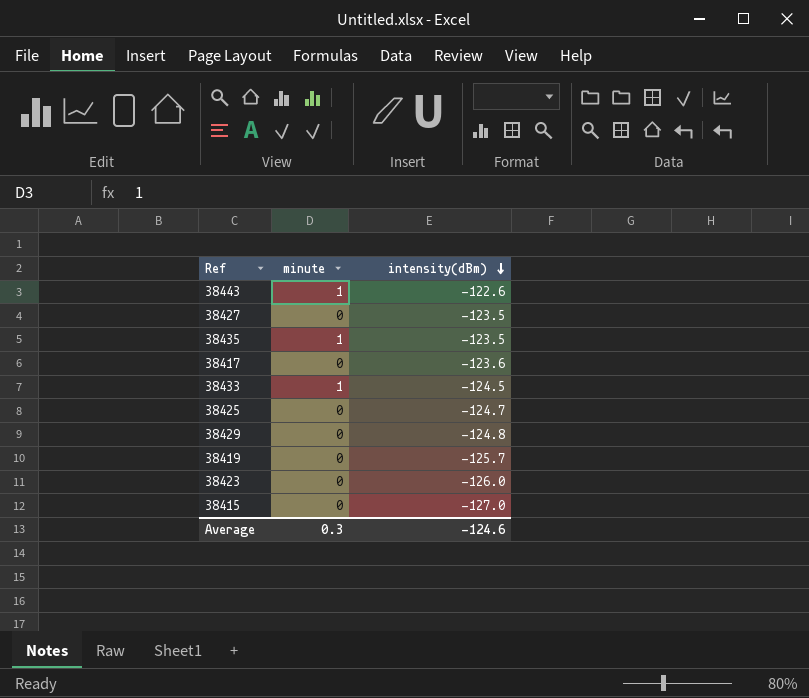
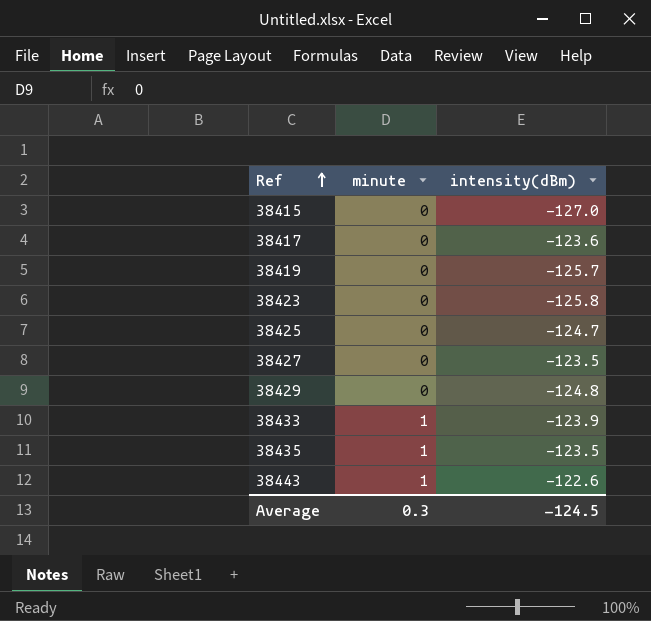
row order: intensity(dBm) descending -> Ref ascending
38423 | intensity(dBm): -126.0 -> -125.8
38433 | intensity(dBm): -124.5 -> -123.9
Average | intensity(dBm): -124.6 -> -124.5

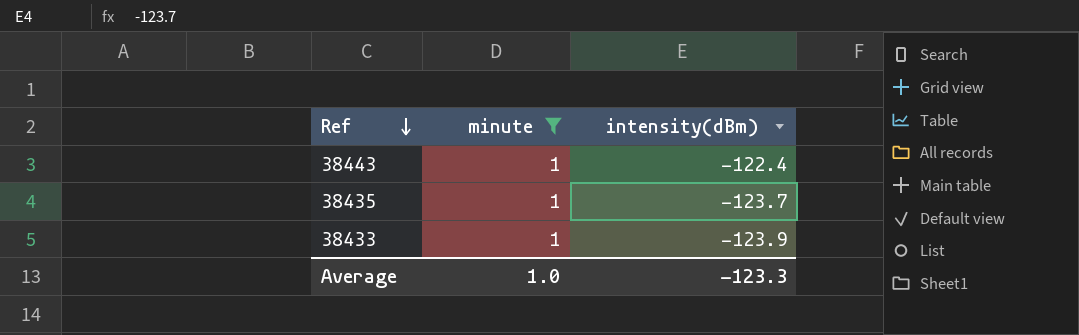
filter: none -> minute = 1
row order: Ref ascending -> Ref descending
38443 | intensity(dBm): -122.6 -> -122.4
38435 | intensity(dBm): -123.5 -> -123.7
Average | minute: 0.3 -> 1.0
Average | intensity(dBm): -124.5 -> -123.3

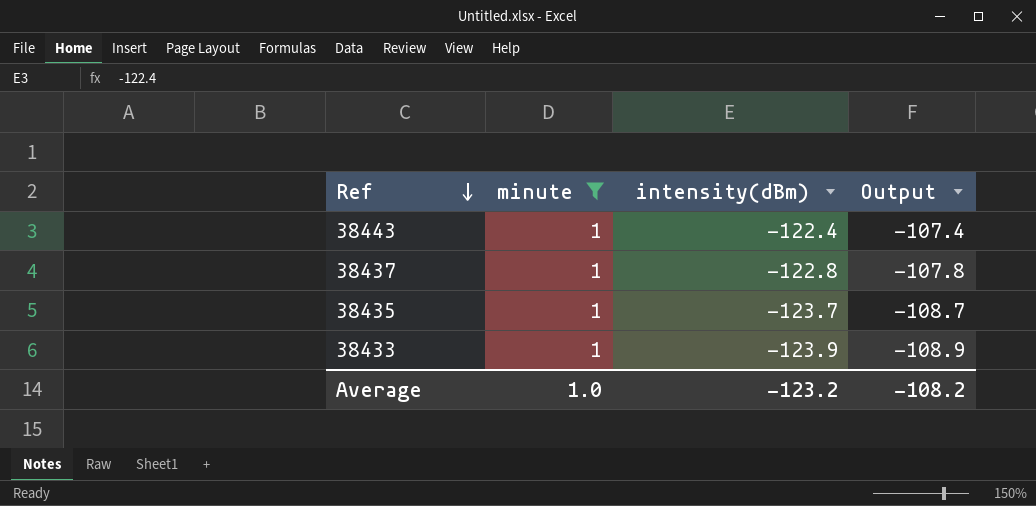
column Output | formula: none -> [intensity(dBm)] + 15
row 38437: none -> 1 | -122.8 | -107.8
Average | intensity(dBm): -123.3 -> -123.2

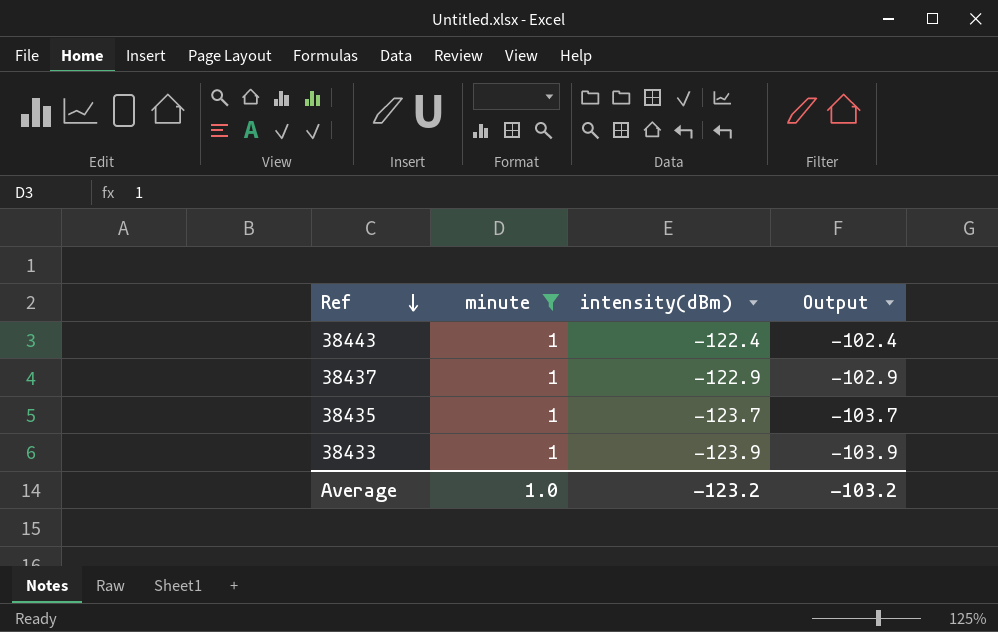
column Output | formula: [intensity(dBm)] + 15 -> [intensity(dBm)] + 20
38437 | intensity(dBm): -122.8 -> -122.9
Average | Output: -108.2 -> -103.2

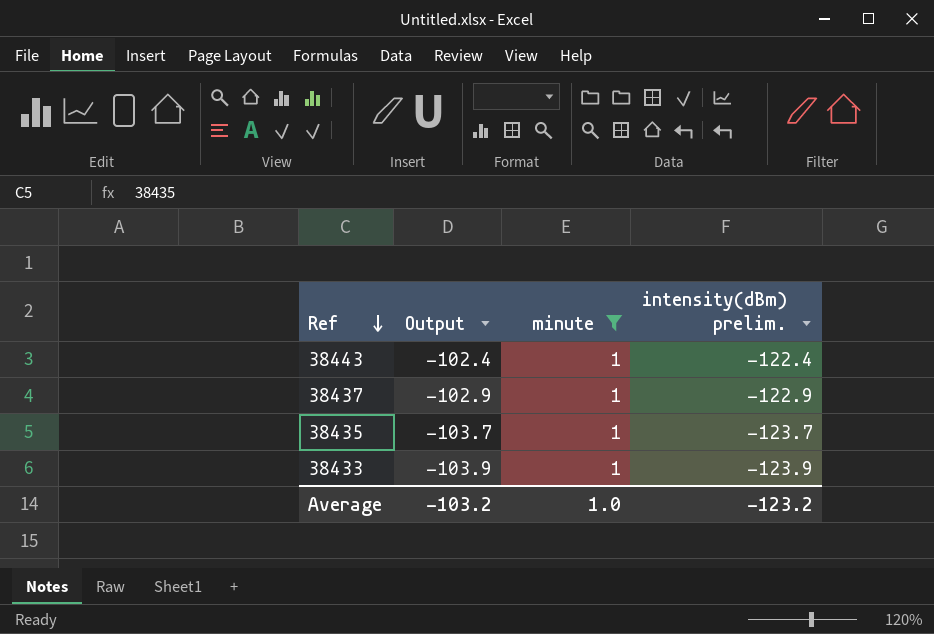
column Output | position: 4 -> 2
column name: intensity(dBm) -> intensity(dBm) prelim.

